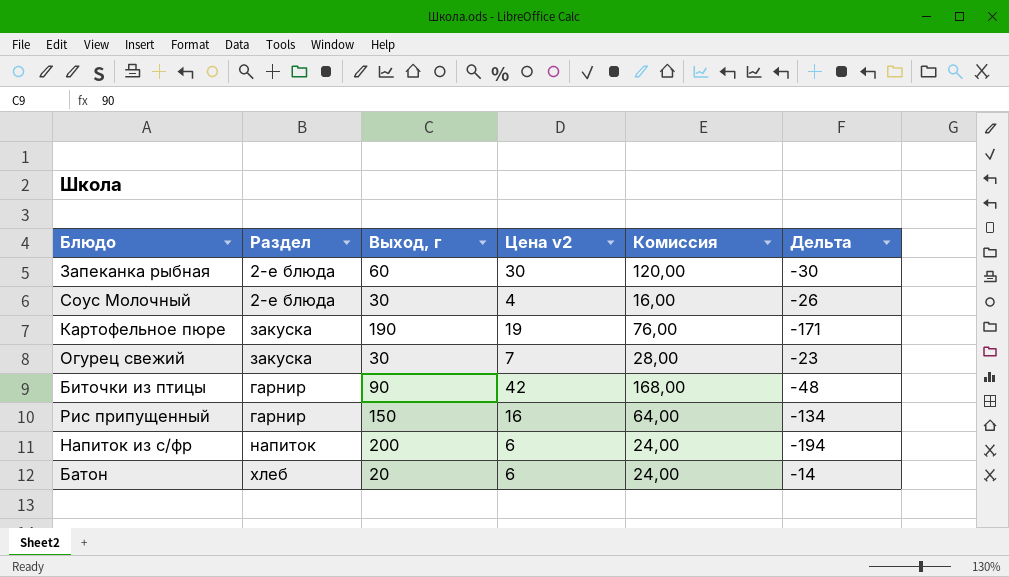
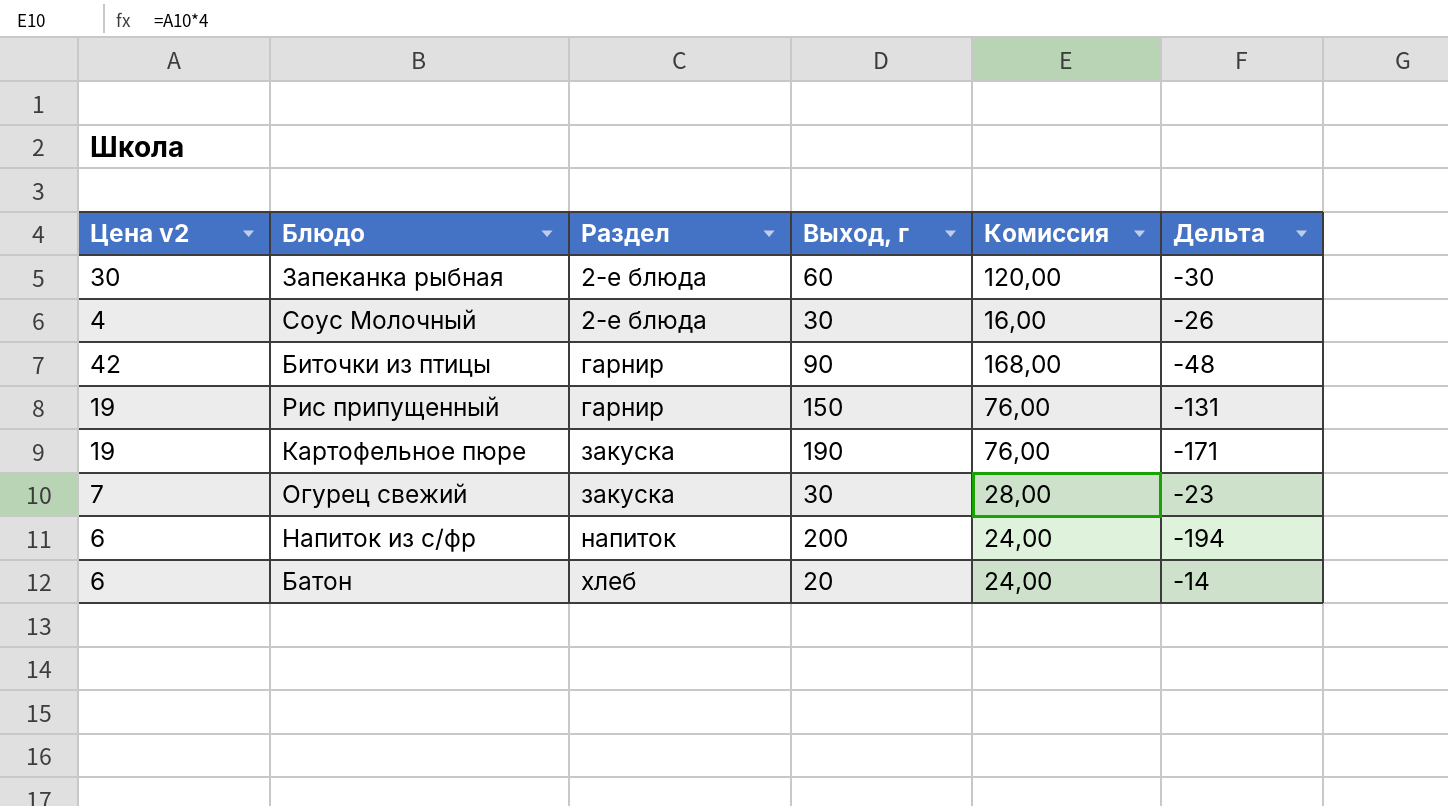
row order: none -> Раздел ascending
column Цена v2 | position: 4 -> 1
Рис припущенный | Цена v2: 16 -> 19
Рис припущенный | Комиссия: 64,00 -> 76,00
Рис припущенный | Дельта: -134 -> -131

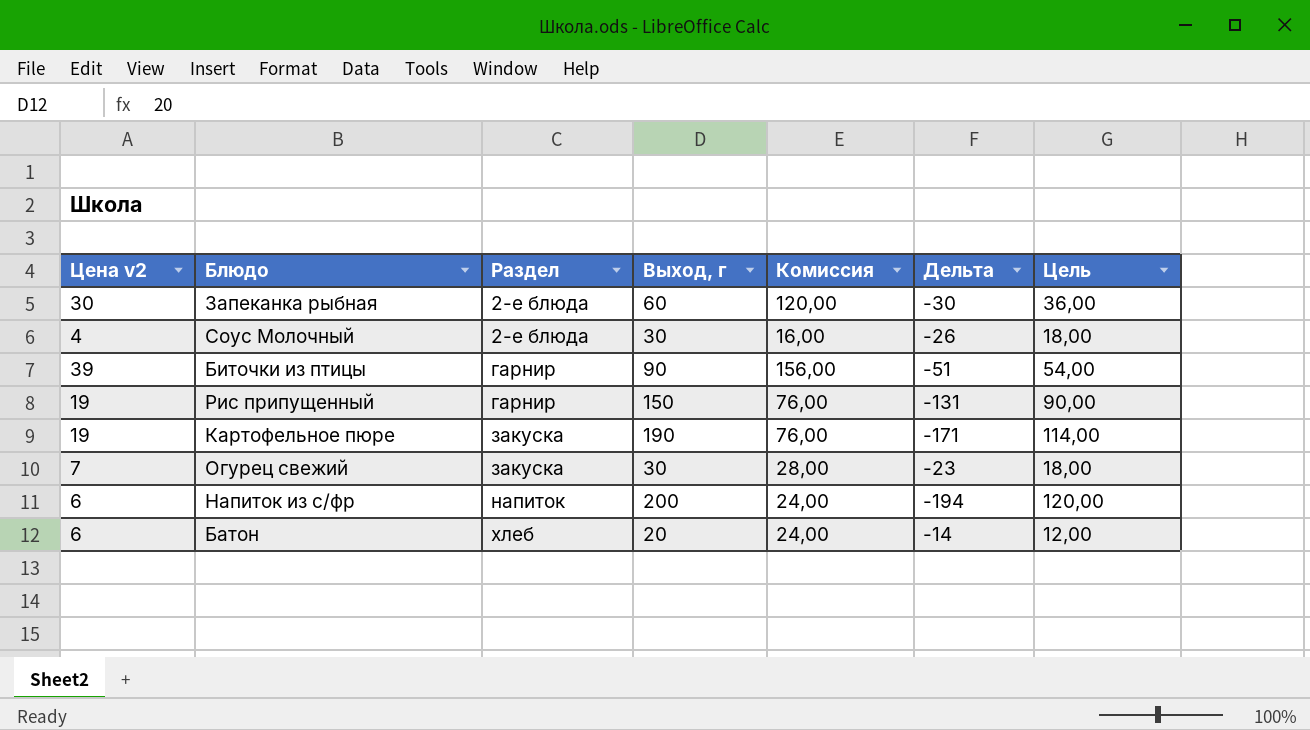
column Цель | formula: none -> [Выход, г] * 0,6
Биточки из птицы | Цена v2: 42 -> 39
Биточки из птицы | Комиссия: 168,00 -> 156,00
Биточки из птицы | Дельта: -48 -> -51

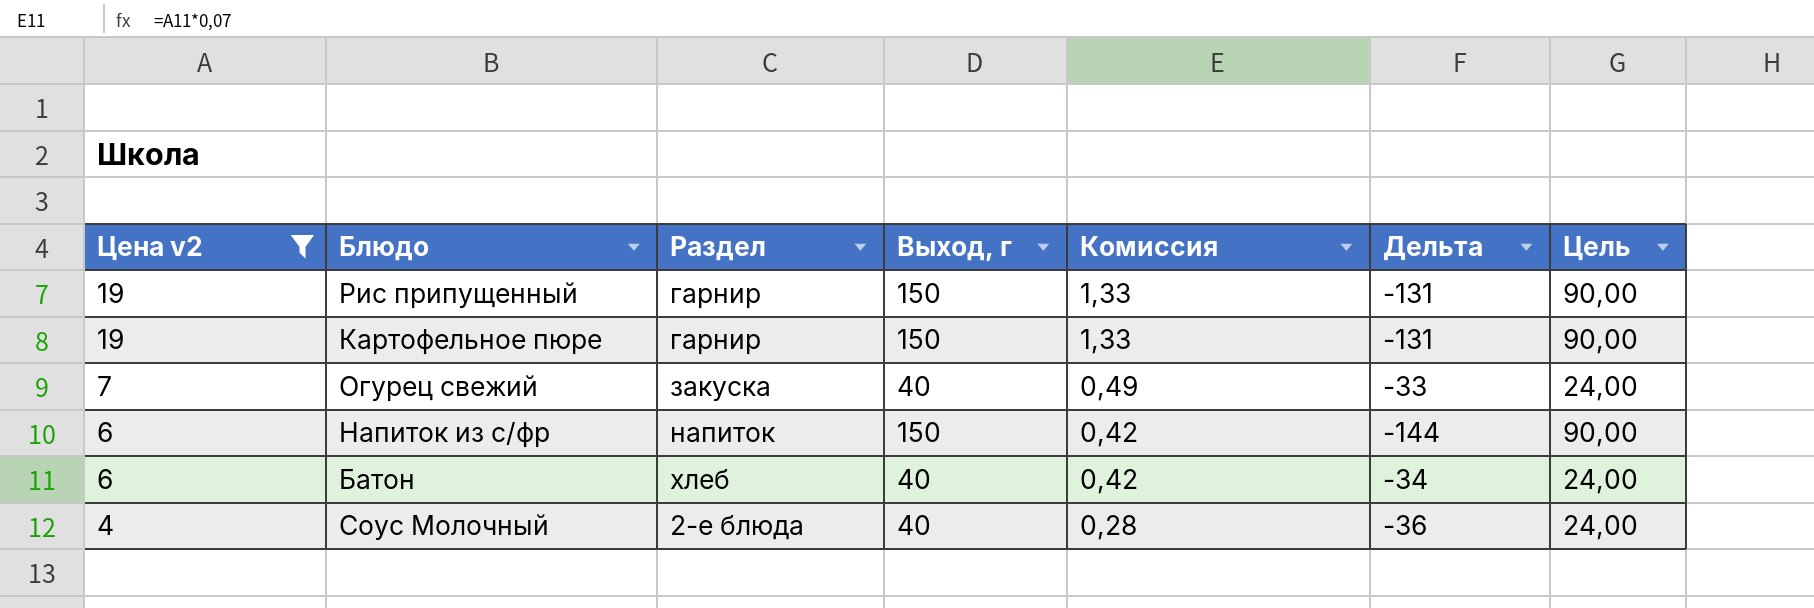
filter: none -> Цена v2 <= 19
row order: Раздел ascending -> Цена v2 descending
column Комиссия | formula: [Цена v2] * 4 -> [Цена v2] * 0,07
Картофельное пюре | Раздел: закуска -> гарнир
Картофельное пюре | Выход, г: 190 -> 150
Картофельное пюре | Дельта: -171 -> -131
Картофельное пюре | Цель: 114,00 -> 90,00
Огурец свежий | Выход, г: 30 -> 40
Огурец свежий | Дельта: -23 -> -33
Огурец свежий | Цель: 18,00 -> 24,00
Напиток из с/фр | Выход, г: 200 -> 150
Напиток из с/фр | Дельта: -194 -> -144
Напиток из с/фр | Цель: 120,00 -> 90,00
Батон | Выход, г: 20 -> 40
Батон | Дельта: -14 -> -34
Батон | Цель: 12,00 -> 24,00
Соус Молочный | Выход, г: 30 -> 40
Соус Молочный | Дельта: -26 -> -36
Соус Молочный | Цель: 18,00 -> 24,00

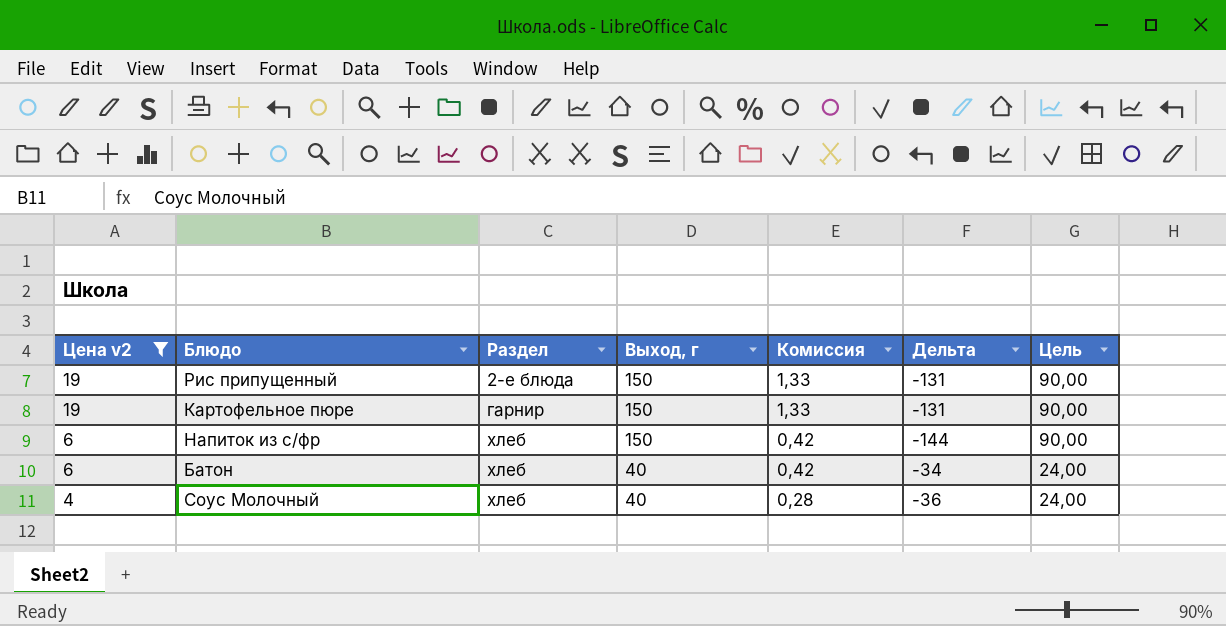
row Огурец свежий: 7 | закуска | 40 | 0,49 | -33 | 24,00 -> none
Рис припущенный | Раздел: гарнир -> 2-е блюда
Напиток из с/фр | Раздел: напиток -> хлеб
Соус Молочный | Раздел: 2-е блюда -> хлеб

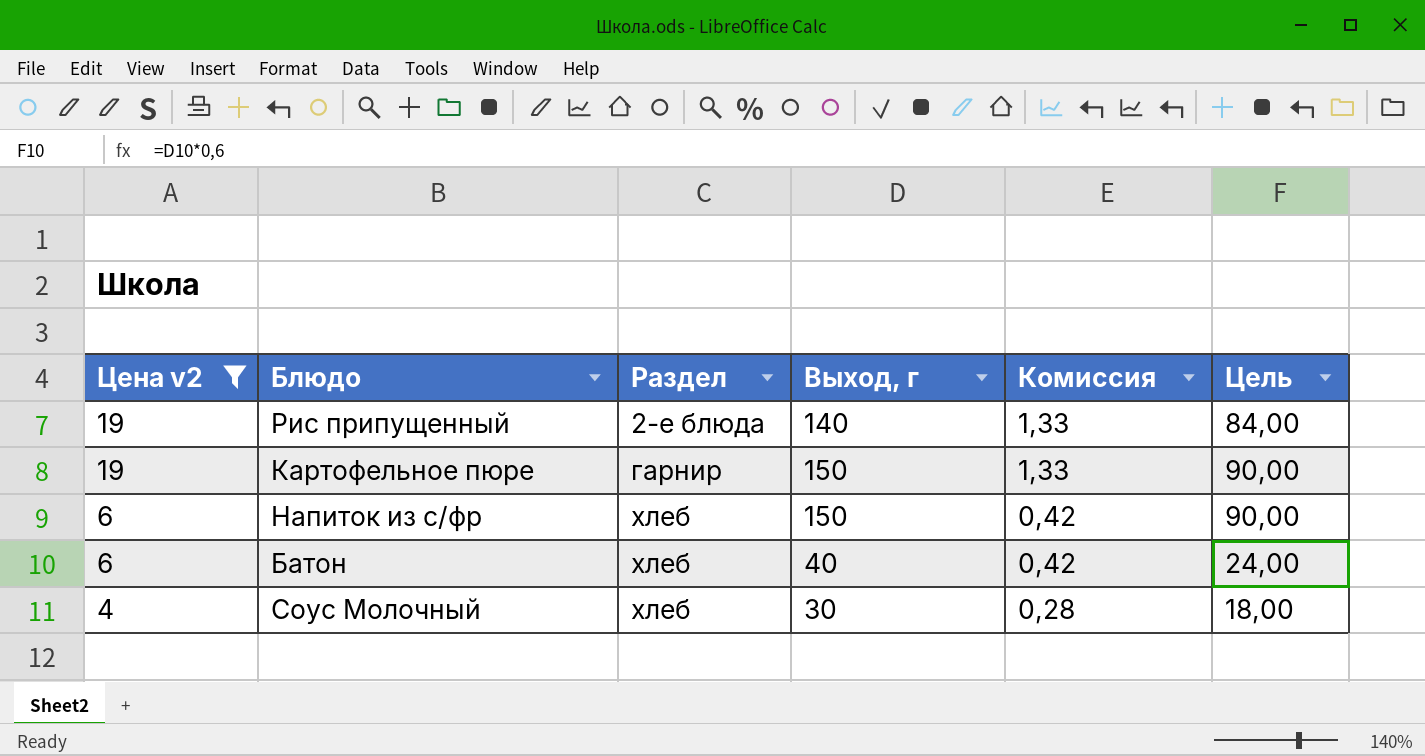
column Дельта | formula: [Цена v2] - [Выход, г] -> none
Рис припущенный | Выход, г: 150 -> 140
Рис припущенный | Цель: 90,00 -> 84,00
Соус Молочный | Выход, г: 40 -> 30
Соус Молочный | Цель: 24,00 -> 18,00

